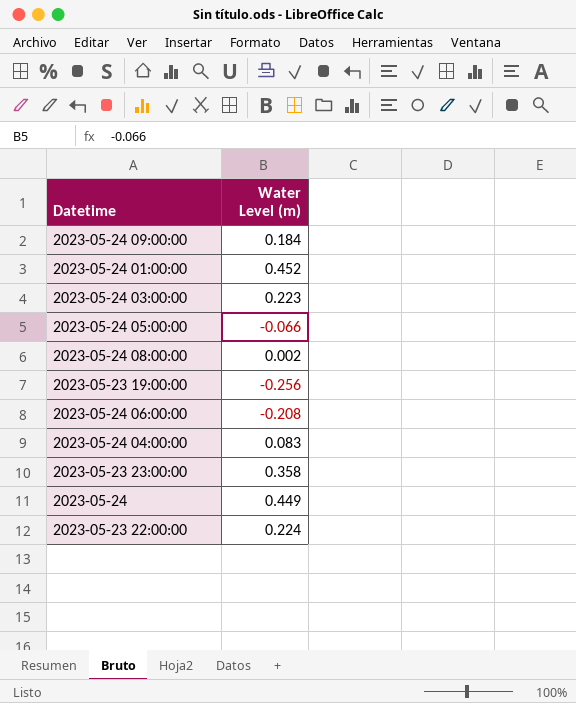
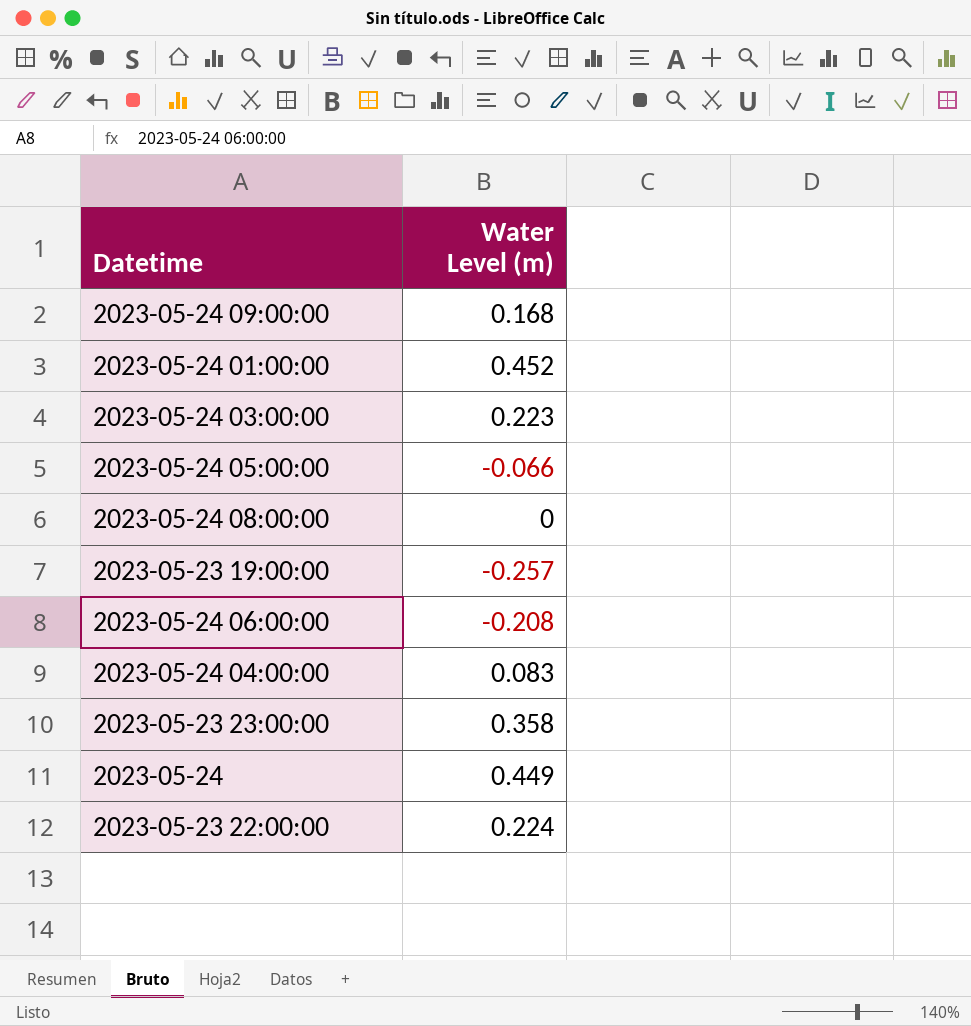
2023-05-24 09:00:00 | Water Level (m): 0.184 -> 0.168
2023-05-24 08:00:00 | Water Level (m): 0.002 -> 0
2023-05-23 19:00:00 | Water Level (m): -0.256 -> -0.257

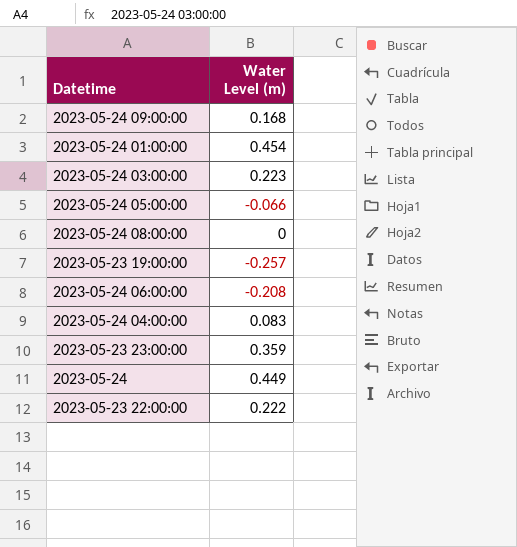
2023-05-24 01:00:00 | Water Level (m): 0.452 -> 0.454
2023-05-23 23:00:00 | Water Level (m): 0.358 -> 0.359
2023-05-23 22:00:00 | Water Level (m): 0.224 -> 0.222

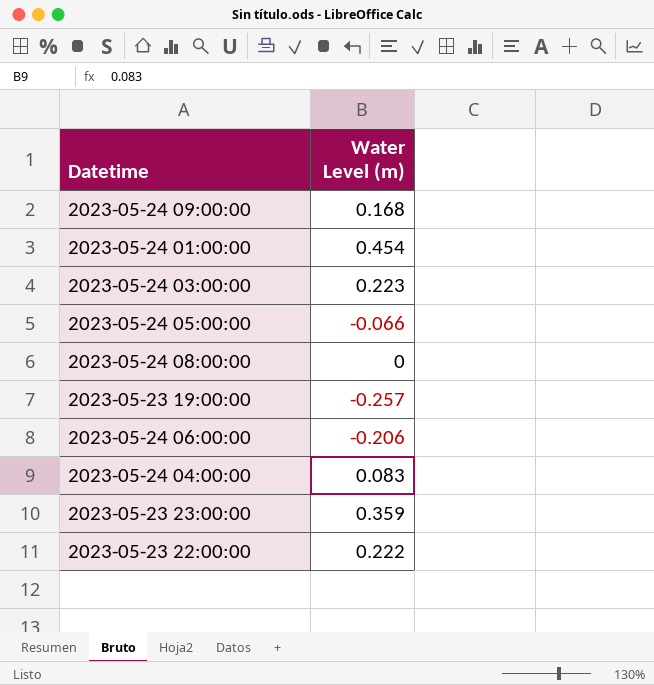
row 2023-05-24: 0.449 -> none
2023-05-24 06:00:00 | Water Level (m): -0.208 -> -0.206

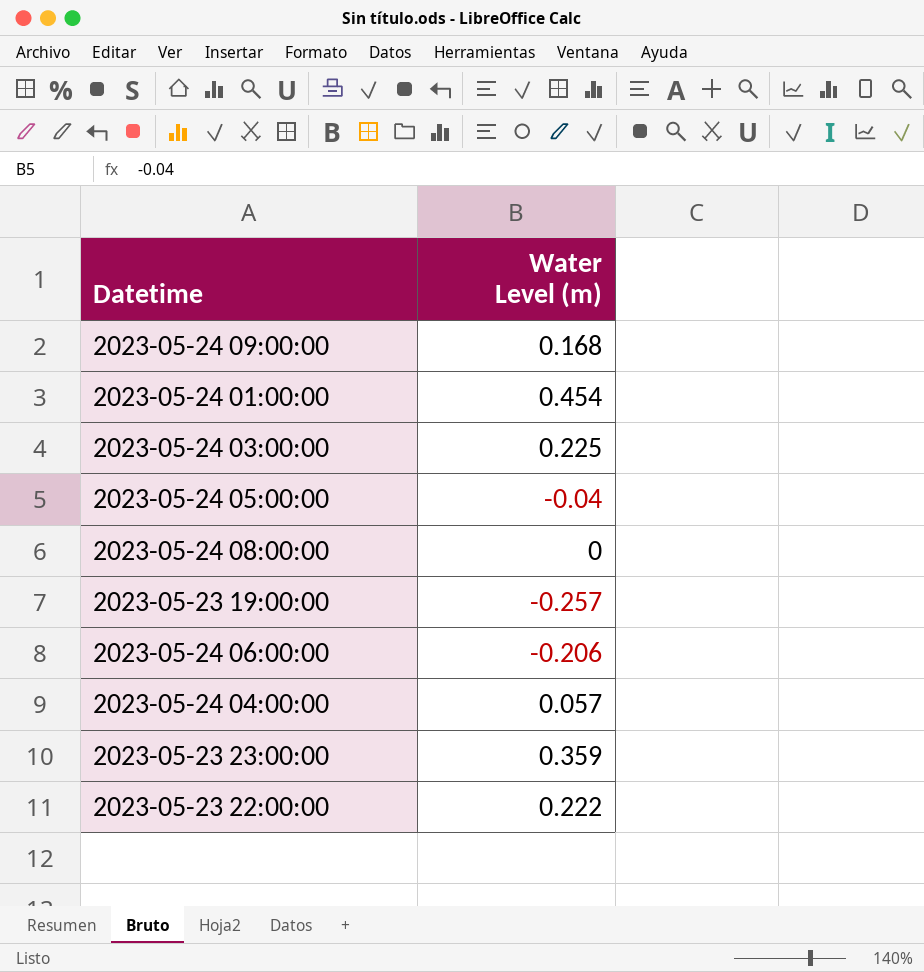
2023-05-24 03:00:00 | Water Level (m): 0.223 -> 0.225
2023-05-24 05:00:00 | Water Level (m): -0.066 -> -0.04
2023-05-24 04:00:00 | Water Level (m): 0.083 -> 0.057

